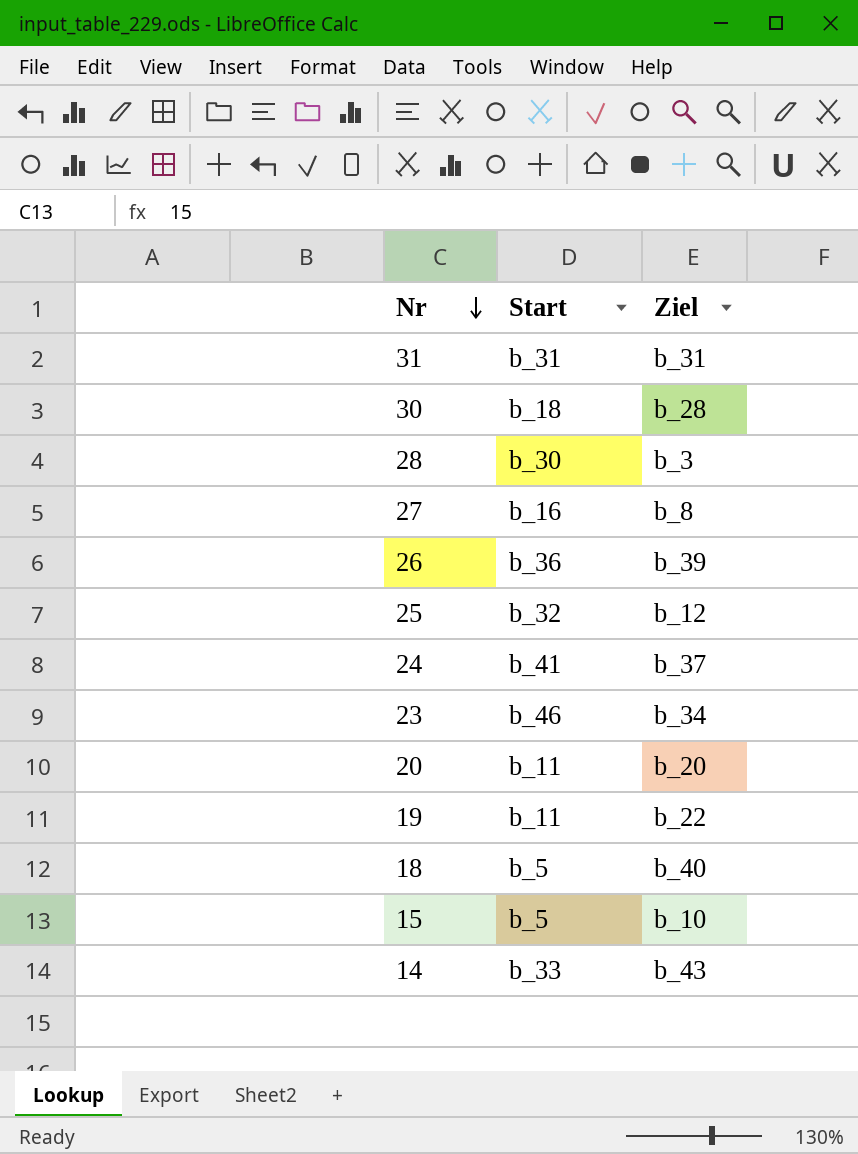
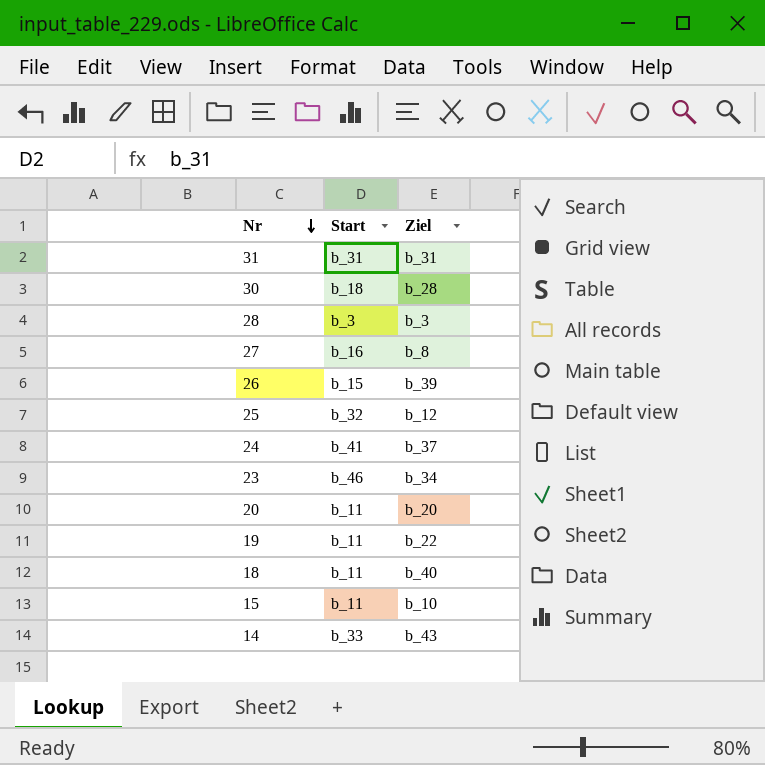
28 | Start: b_30 -> b_3
26 | Start: b_36 -> b_15
18 | Start: b_5 -> b_11
15 | Start: b_5 -> b_11

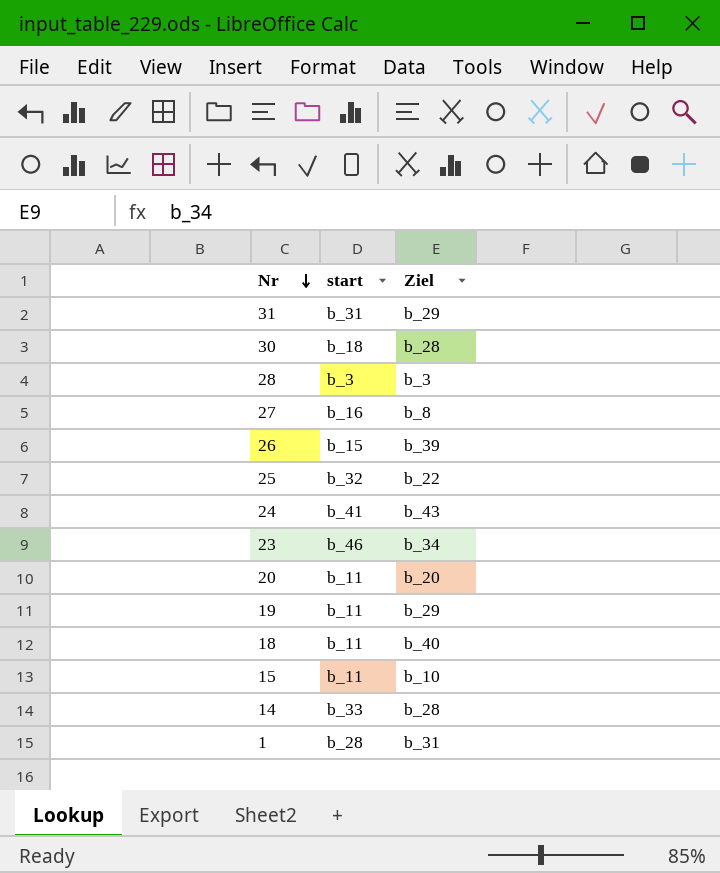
column name: Start -> start
31 | Ziel: b_31 -> b_29
25 | Ziel: b_12 -> b_22
24 | Ziel: b_37 -> b_43
19 | Ziel: b_22 -> b_29
14 | Ziel: b_43 -> b_28
row 1: none -> b_28 | b_31

